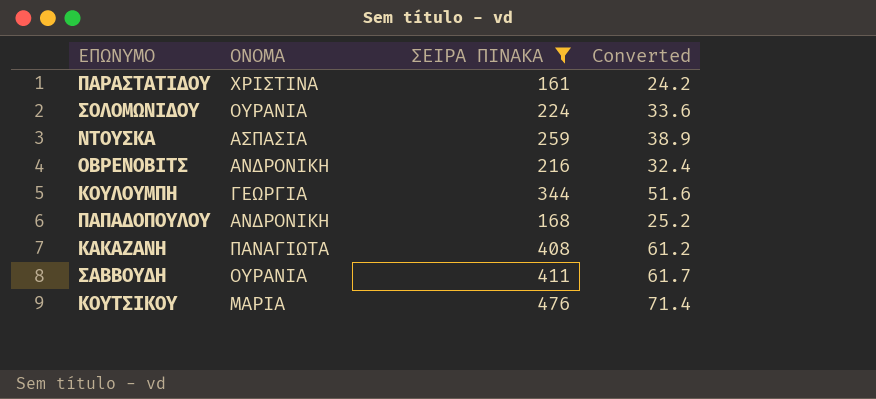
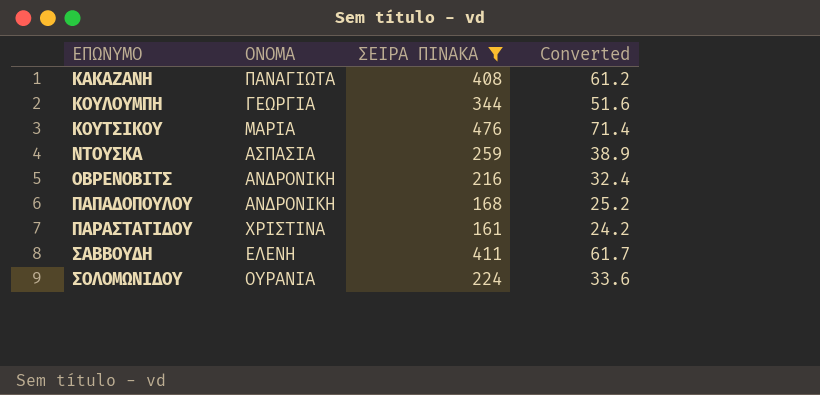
row order: none -> ΕΠΩΝΥΜΟ ascending
ΣΑΒΒΟΥΔΗ | ΟΝΟΜΑ: ΟΥΡΑΝΙΑ -> ΕΛΕΝΗ

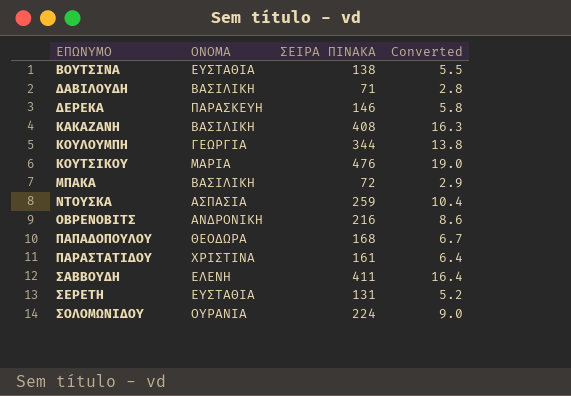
filter: ΣΕΙΡΑ ΠΙΝΑΚΑ >= 161 -> none
column Converted | formula: [ΣΕΙΡΑ ΠΙΝΑΚΑ] * 0.15 -> [ΣΕΙΡΑ ΠΙΝΑΚΑ] * 0.04
ΚΑΚΑΖΑΝΗ | ΟΝΟΜΑ: ΠΑΝΑΓΙΩΤΑ -> ΒΑΣΙΛΙΚΗ
ΠΑΠΑΔΟΠΟΥΛΟΥ | ΟΝΟΜΑ: ΑΝΔΡΟΝΙΚΗ -> ΘΕΟΔΩΡΑ

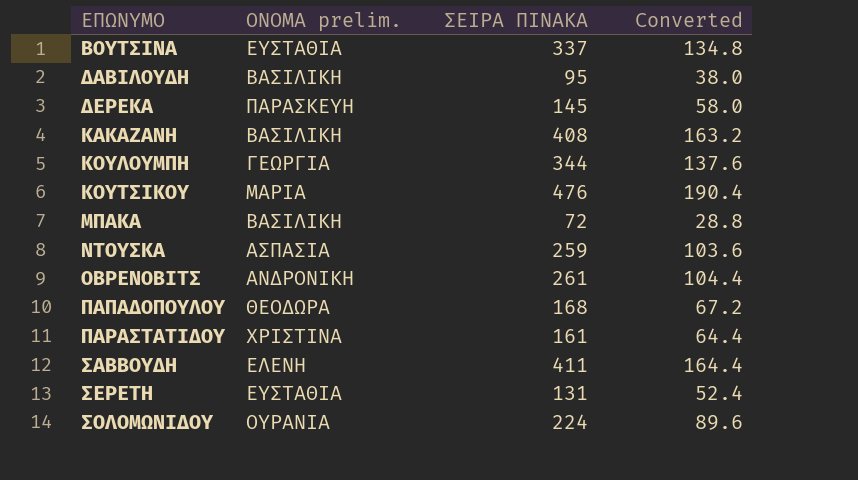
column name: ΟΝΟΜΑ -> ΟΝΟΜΑ prelim.
column Converted | formula: [ΣΕΙΡΑ ΠΙΝΑΚΑ] * 0.04 -> [ΣΕΙΡΑ ΠΙΝΑΚΑ] * 0.4
ΒΟΥΤΣΙΝΑ | ΣΕΙΡΑ ΠΙΝΑΚΑ: 138 -> 337
ΔΑΒΙΛΟΥΔΗ | ΣΕΙΡΑ ΠΙΝΑΚΑ: 71 -> 95
ΔΕΡΕΚΑ | ΣΕΙΡΑ ΠΙΝΑΚΑ: 146 -> 145
ΟΒΡΕΝΟΒΙΤΣ | ΣΕΙΡΑ ΠΙΝΑΚΑ: 216 -> 261

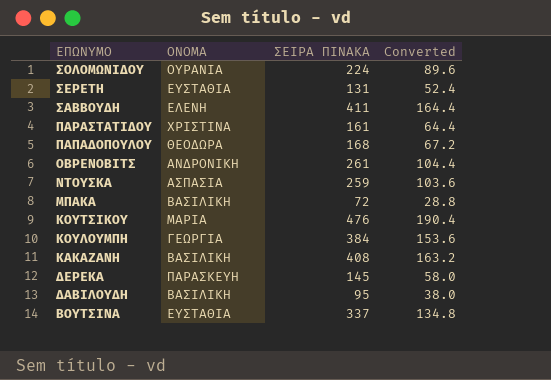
row order: ΕΠΩΝΥΜΟ ascending -> ΕΠΩΝΥΜΟ descending
column name: ΟΝΟΜΑ prelim. -> ΟΝΟΜΑ
ΚΟΥΛΟΥΜΠΗ | ΣΕΙΡΑ ΠΙΝΑΚΑ: 344 -> 384
ΚΟΥΛΟΥΜΠΗ | Converted: 137.6 -> 153.6

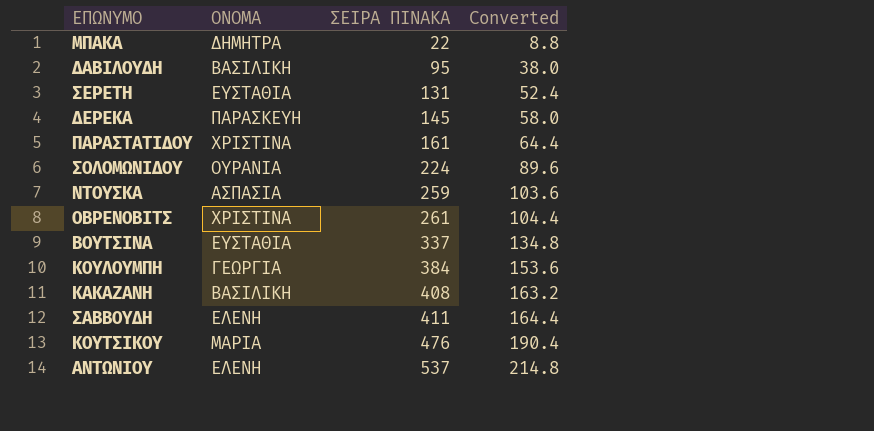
row order: ΕΠΩΝΥΜΟ descending -> ΣΕΙΡΑ ΠΙΝΑΚΑ ascending
row ΠΑΠΑΔΟΠΟΥΛΟΥ: ΘΕΟΔΩΡΑ | 168 | 67.2 -> none
ΜΠΑΚΑ | ΟΝΟΜΑ: ΒΑΣΙΛΙΚΗ -> ΔΗΜΗΤΡΑ
ΜΠΑΚΑ | ΣΕΙΡΑ ΠΙΝΑΚΑ: 72 -> 22
ΜΠΑΚΑ | Converted: 28.8 -> 8.8
ΟΒΡΕΝΟΒΙΤΣ | ΟΝΟΜΑ: ΑΝΔΡΟΝΙΚΗ -> ΧΡΙΣΤΙΝΑ
row ΑΝΤΩΝΙΟΥ: none -> ΕΛΕΝΗ | 537 | 214.8

